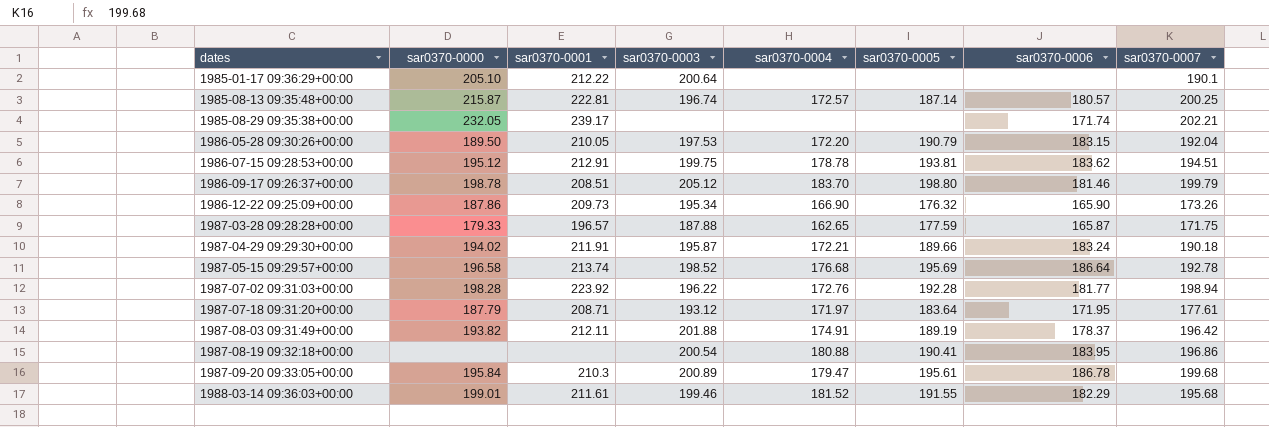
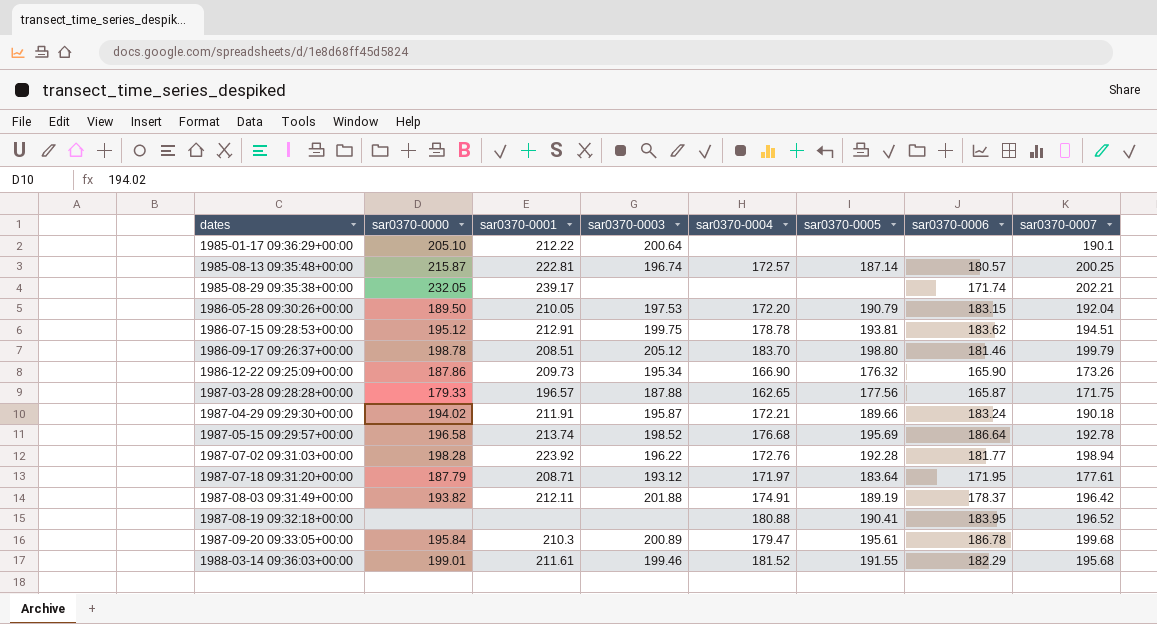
1987-03-28 09:28:28+00:00 | sar0370-0005: 177.59 -> 177.56
1987-08-19 09:32:18+00:00 | sar0370-0003: 200.54 -> none
1987-08-19 09:32:18+00:00 | sar0370-0007: 196.86 -> 196.52

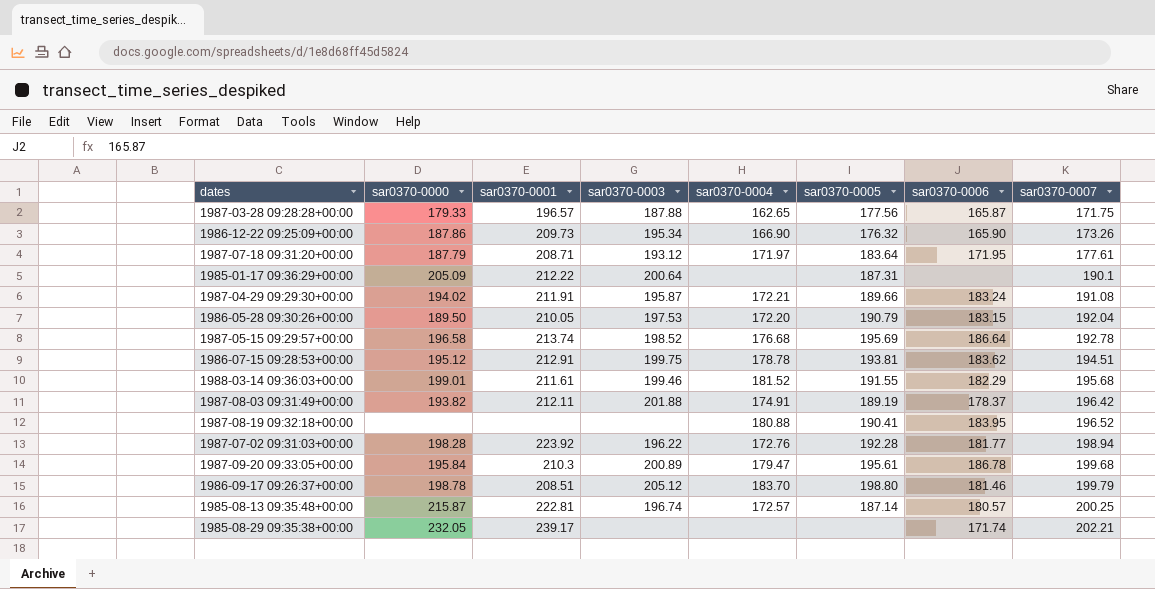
row order: dates ascending -> sar0370-0007 ascending
1985-01-17 09:36:29+00:00 | sar0370-0000: 205.10 -> 205.09
1985-01-17 09:36:29+00:00 | sar0370-0005: none -> 187.31
1987-04-29 09:29:30+00:00 | sar0370-0007: 190.18 -> 191.08

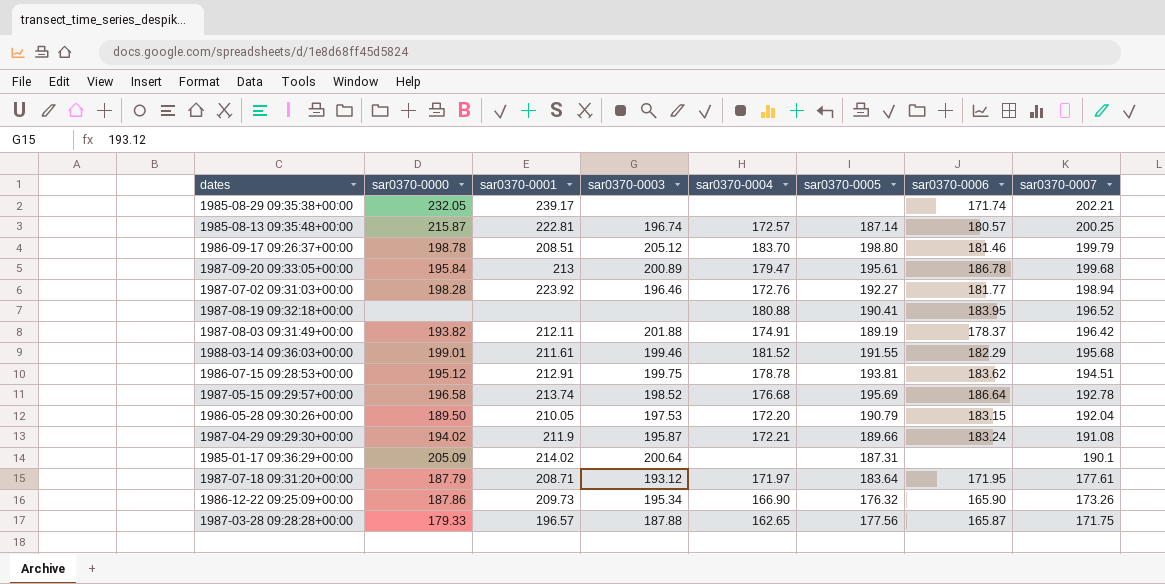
row order: sar0370-0007 ascending -> sar0370-0007 descending
1987-09-20 09:33:05+00:00 | sar0370-0001: 210.3 -> 213
1987-07-02 09:31:03+00:00 | sar0370-0003: 196.22 -> 196.46
1987-07-02 09:31:03+00:00 | sar0370-0005: 192.28 -> 192.27
1987-04-29 09:29:30+00:00 | sar0370-0001: 211.91 -> 211.9
1985-01-17 09:36:29+00:00 | sar0370-0001: 212.22 -> 214.02

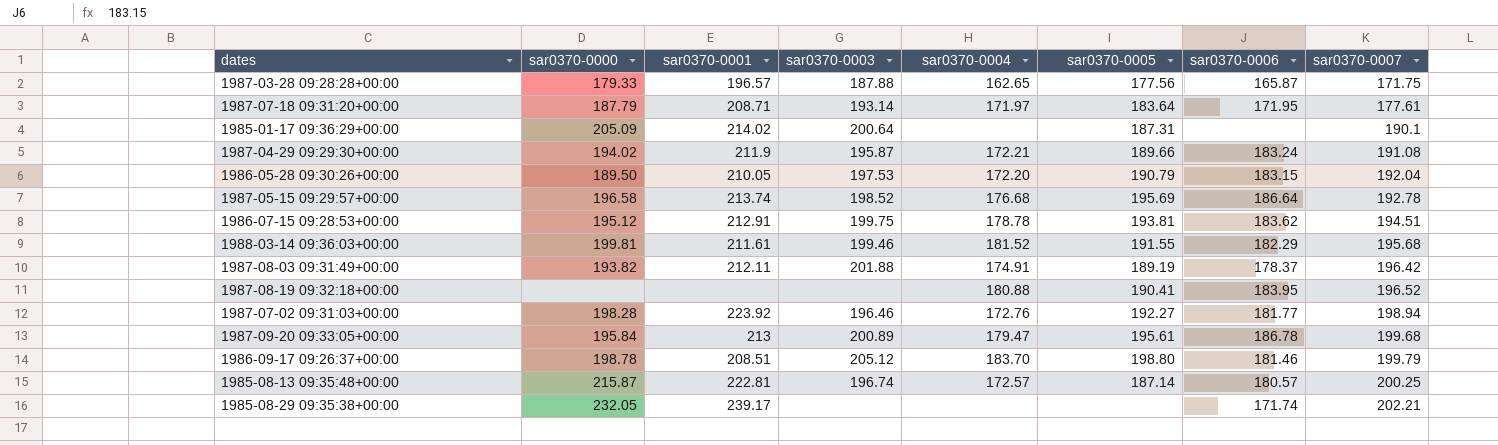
row order: sar0370-0007 descending -> sar0370-0007 ascending
row 1986-12-22 09:25:09+00:00: 187.86 | 209.73 | 195.34 | 166.90 | 176.32 | 165.90 | 173.26 -> none
1987-07-18 09:31:20+00:00 | sar0370-0003: 193.12 -> 193.14
1988-03-14 09:36:03+00:00 | sar0370-0000: 199.01 -> 199.81

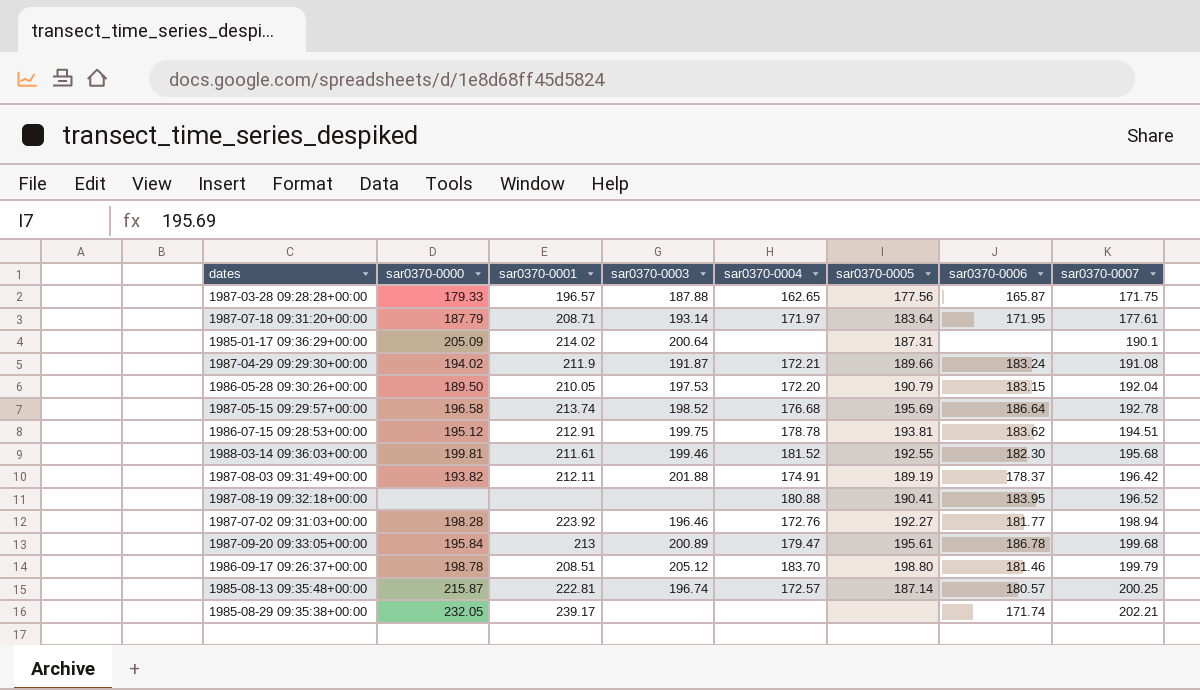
1987-04-29 09:29:30+00:00 | sar0370-0003: 195.87 -> 191.87
1988-03-14 09:36:03+00:00 | sar0370-0005: 191.55 -> 192.55
1988-03-14 09:36:03+00:00 | sar0370-0006: 182.29 -> 182.30

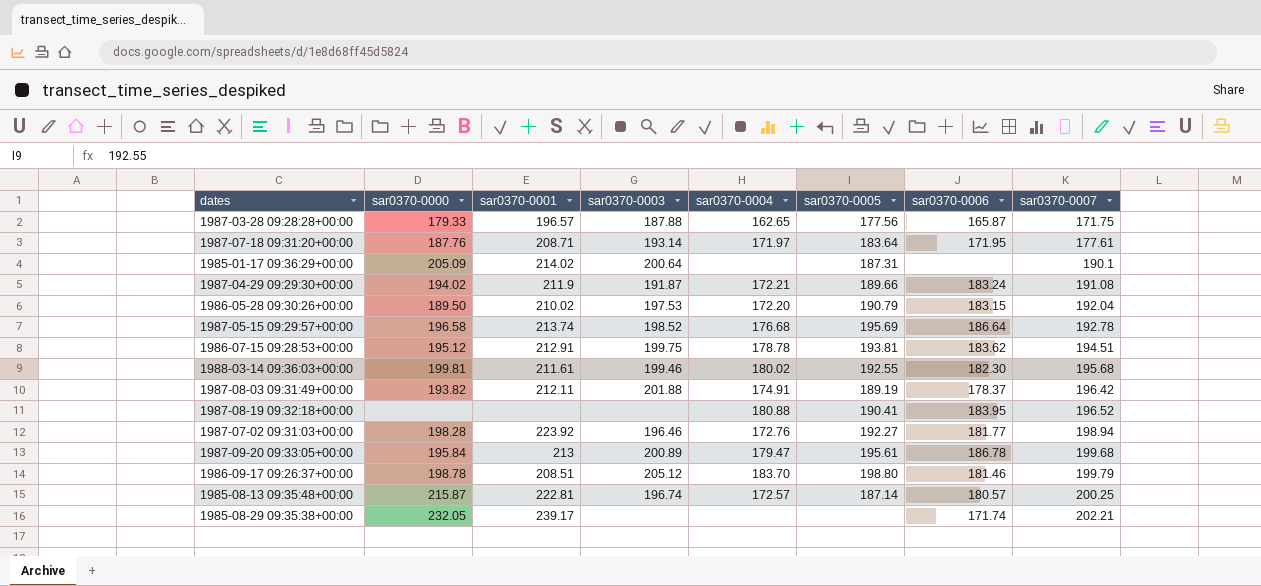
1987-07-18 09:31:20+00:00 | sar0370-0000: 187.79 -> 187.76
1986-05-28 09:30:26+00:00 | sar0370-0001: 210.05 -> 210.02
1988-03-14 09:36:03+00:00 | sar0370-0004: 181.52 -> 180.02

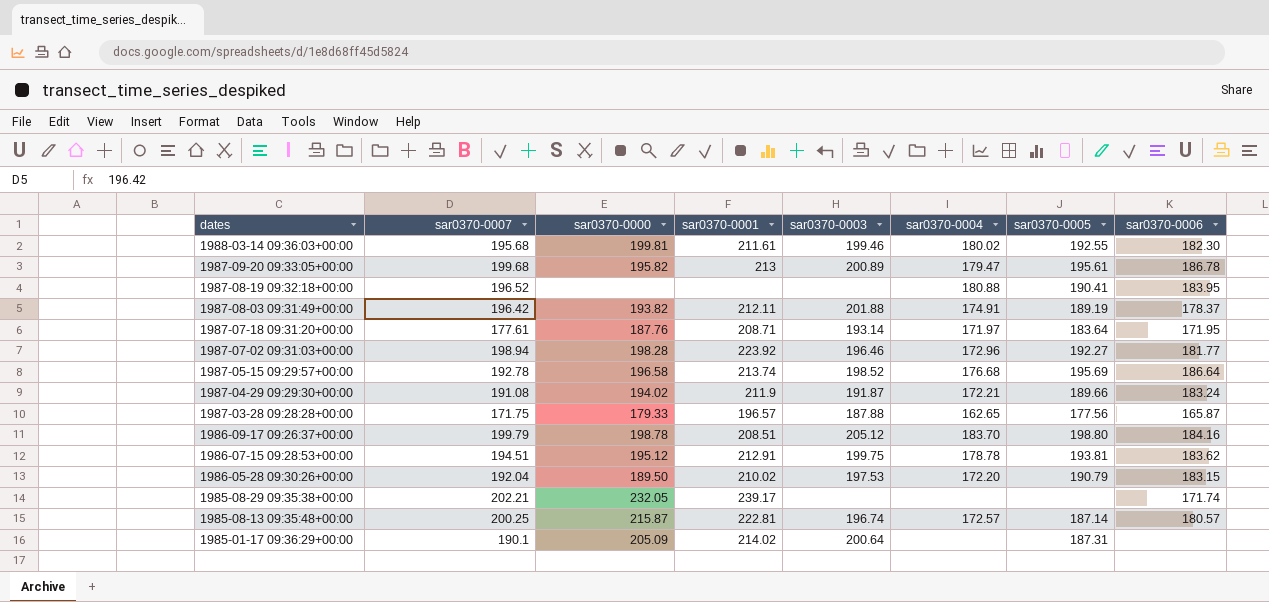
row order: sar0370-0007 ascending -> dates descending
column sar0370-0007 | position: 8 -> 2
1987-09-20 09:33:05+00:00 | sar0370-0000: 195.84 -> 195.82
1987-07-02 09:31:03+00:00 | sar0370-0004: 172.76 -> 172.96
1986-09-17 09:26:37+00:00 | sar0370-0006: 181.46 -> 184.16

